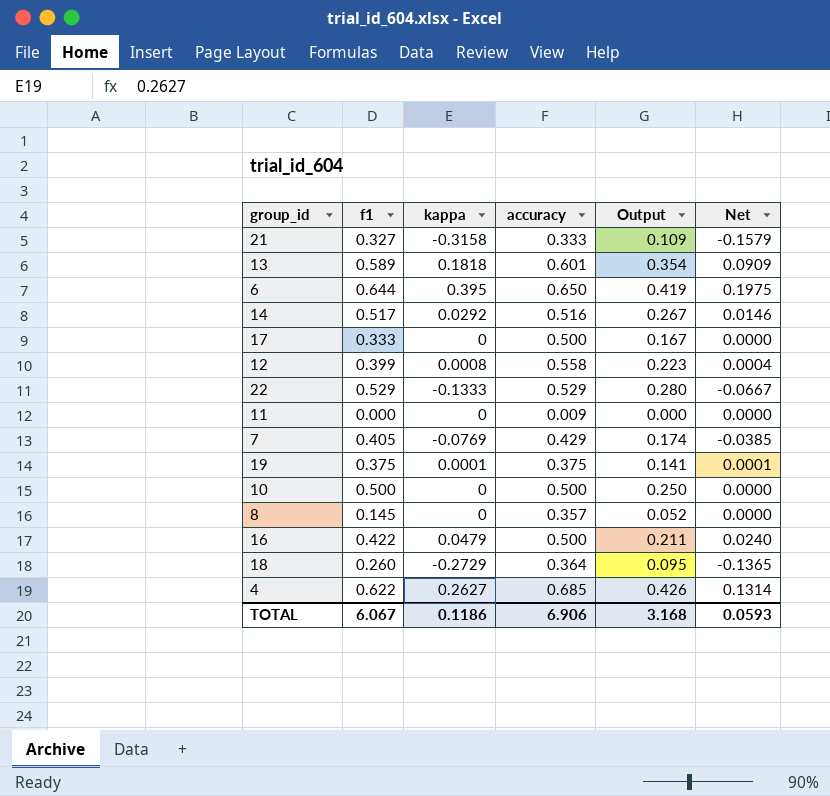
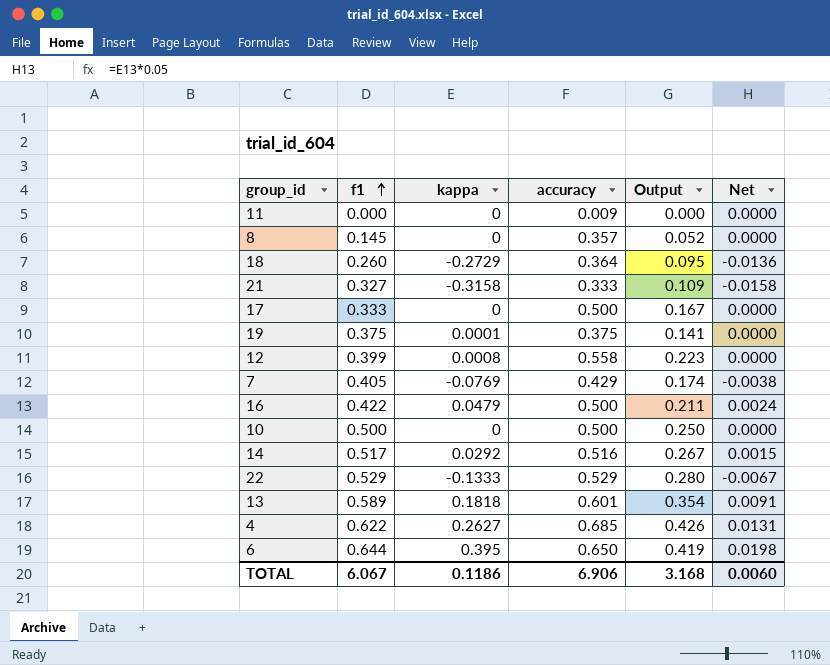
row order: none -> f1 ascending
column Net | formula: [kappa] * 0.5 -> [kappa] * 0.05
TOTAL | Net: 0.0593 -> 0.0060

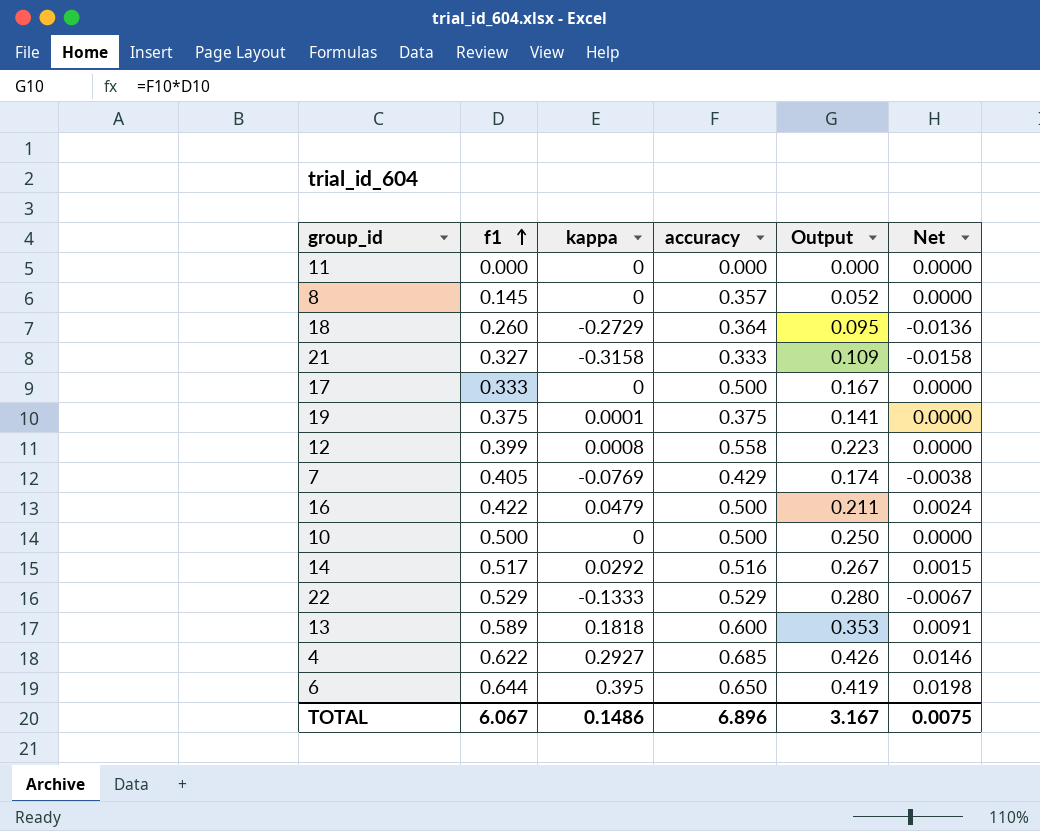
11 | accuracy: 0.009 -> 0.000
13 | accuracy: 0.601 -> 0.600
13 | Output: 0.354 -> 0.353
4 | kappa: 0.2627 -> 0.2927
4 | Net: 0.0131 -> 0.0146
TOTAL | kappa: 0.1186 -> 0.1486
TOTAL | accuracy: 6.906 -> 6.896
TOTAL | Output: 3.168 -> 3.167
TOTAL | Net: 0.0060 -> 0.0075

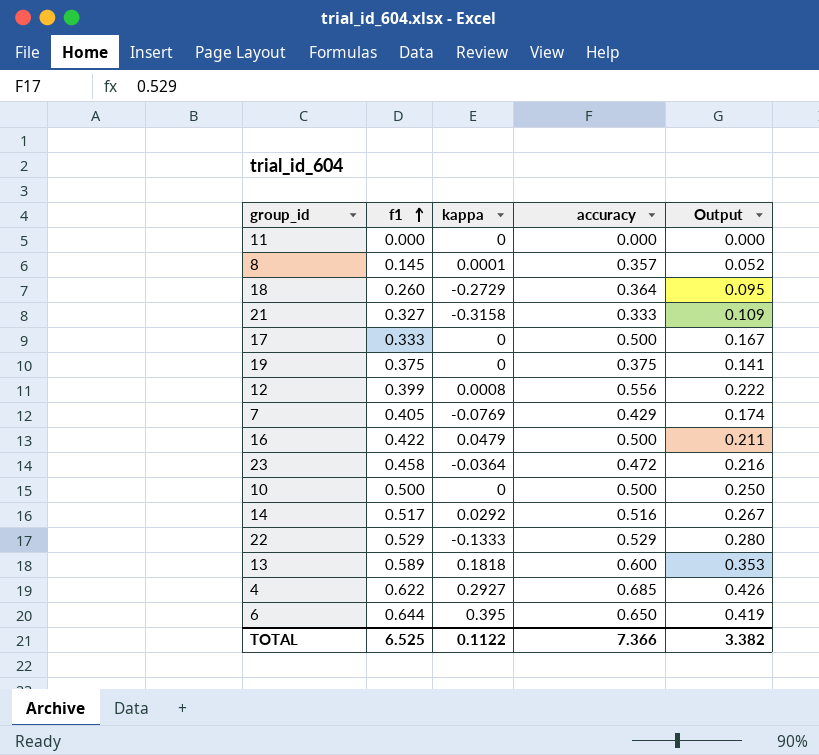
column Net | formula: [kappa] * 0.05 -> none
8 | kappa: 0 -> 0.0001
19 | kappa: 0.0001 -> 0
12 | accuracy: 0.558 -> 0.556
12 | Output: 0.223 -> 0.222
row 23: none -> 0.458 | -0.0364 | 0.472 | 0.216
TOTAL | f1: 6.067 -> 6.525
TOTAL | kappa: 0.1486 -> 0.1122
TOTAL | accuracy: 6.896 -> 7.366
TOTAL | Output: 3.167 -> 3.382

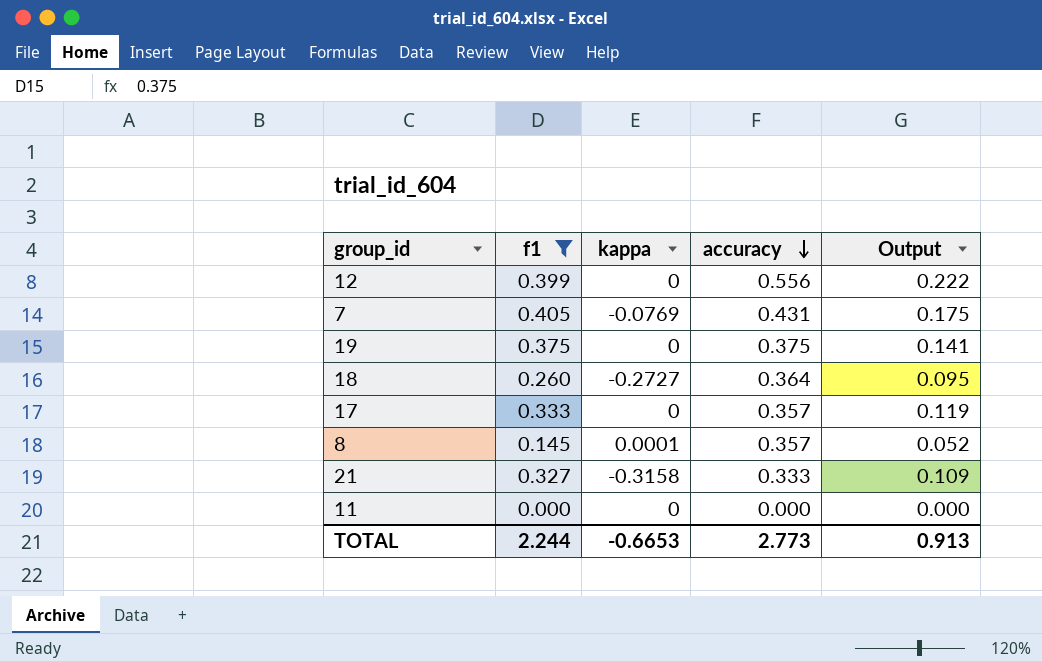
filter: none -> f1 <= 0.405
row order: f1 ascending -> accuracy descending
12 | kappa: 0.0008 -> 0
7 | accuracy: 0.429 -> 0.431
7 | Output: 0.174 -> 0.175
18 | kappa: -0.2729 -> -0.2727
17 | accuracy: 0.500 -> 0.357
17 | Output: 0.167 -> 0.119
TOTAL | f1: 6.525 -> 2.244
TOTAL | kappa: 0.1122 -> -0.6653
TOTAL | accuracy: 7.366 -> 2.773
TOTAL | Output: 3.382 -> 0.913

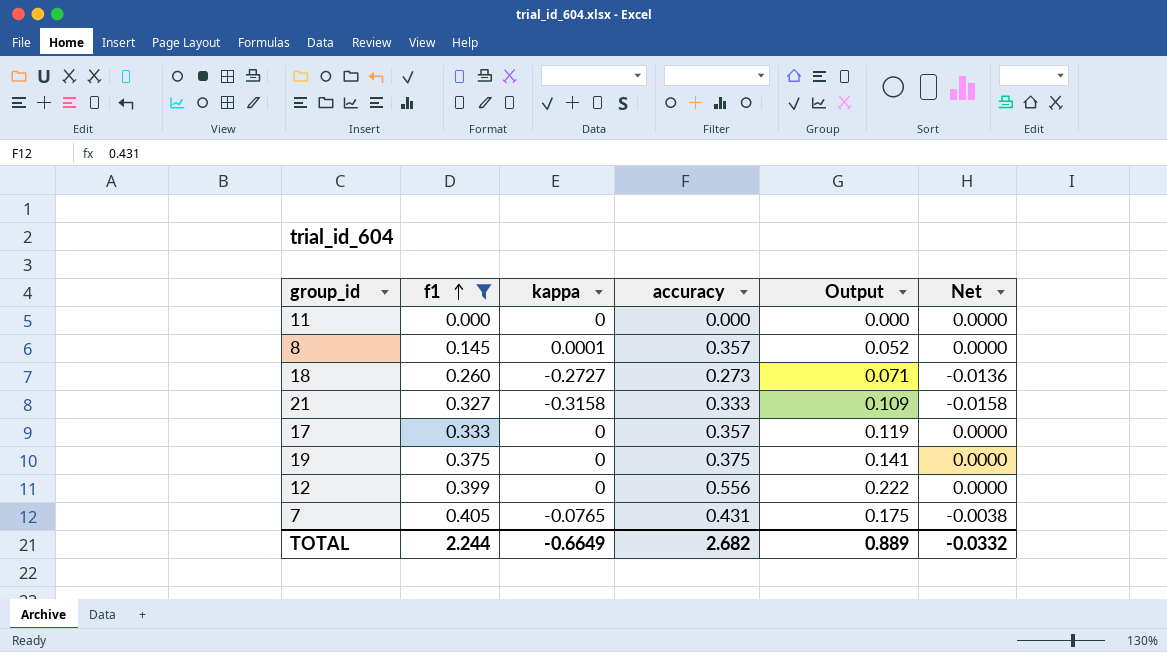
row order: accuracy descending -> f1 ascending
column Net | formula: none -> [kappa] * 0.05
18 | accuracy: 0.364 -> 0.273
18 | Output: 0.095 -> 0.071
7 | kappa: -0.0769 -> -0.0765
TOTAL | kappa: -0.6653 -> -0.6649
TOTAL | accuracy: 2.773 -> 2.682
TOTAL | Output: 0.913 -> 0.889

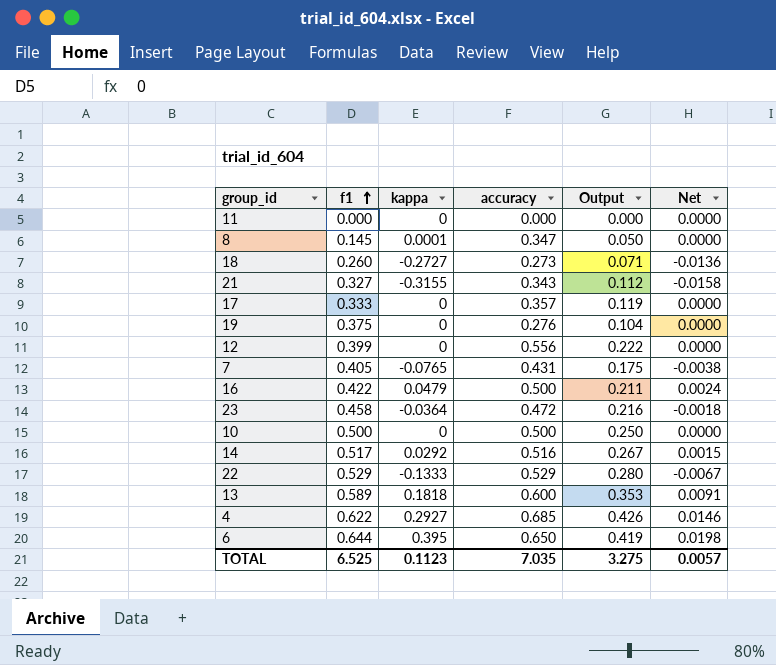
filter: f1 <= 0.405 -> none
8 | accuracy: 0.357 -> 0.347
8 | Output: 0.052 -> 0.050
21 | kappa: -0.3158 -> -0.3155
21 | accuracy: 0.333 -> 0.343
21 | Output: 0.109 -> 0.112
19 | accuracy: 0.375 -> 0.276
19 | Output: 0.141 -> 0.104
TOTAL | f1: 2.244 -> 6.525
TOTAL | kappa: -0.6649 -> 0.1123
TOTAL | accuracy: 2.682 -> 7.035
TOTAL | Output: 0.889 -> 3.275
TOTAL | Net: -0.0332 -> 0.0057

